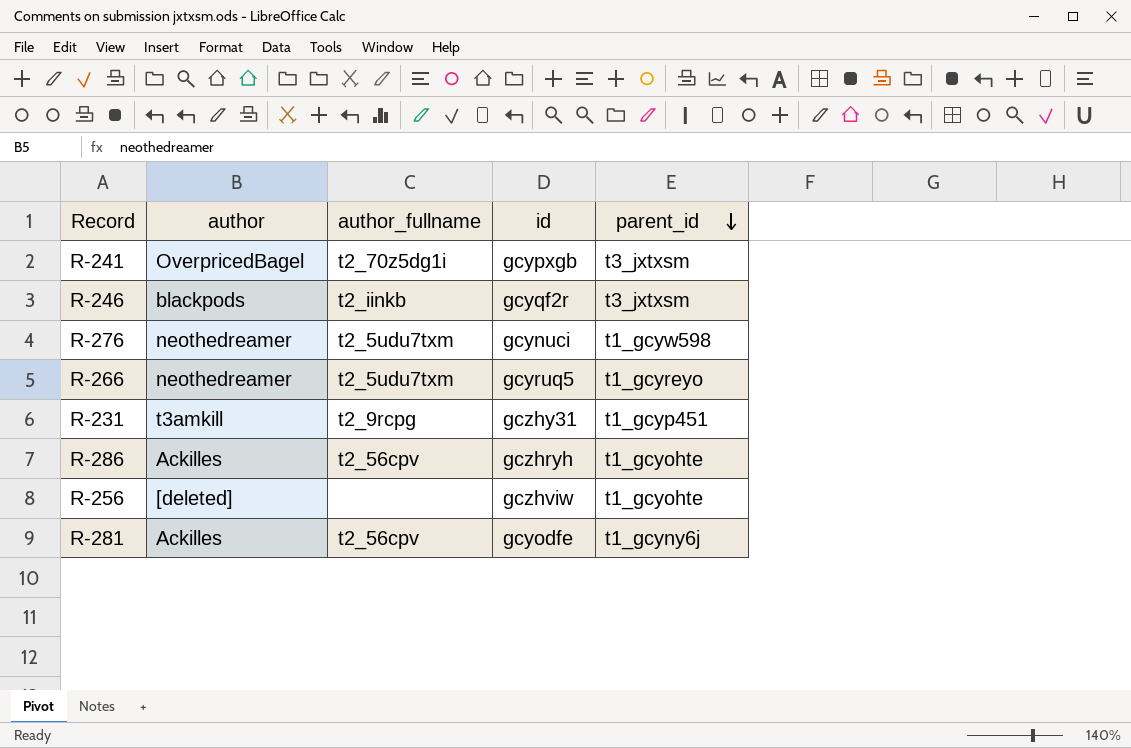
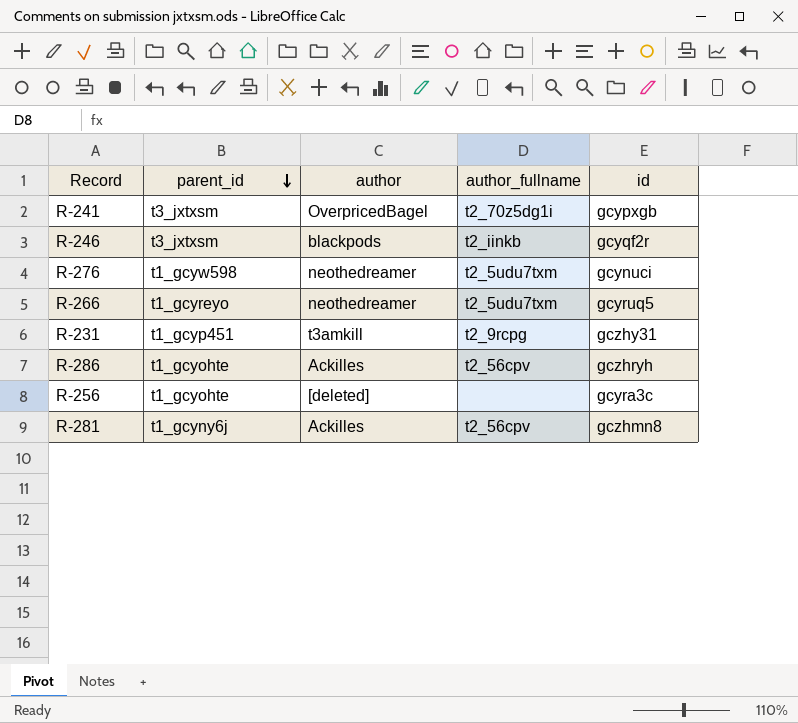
column parent_id | position: 5 -> 2
R-256 | id: gczhviw -> gcyra3c
R-281 | id: gcyodfe -> gczhmn8

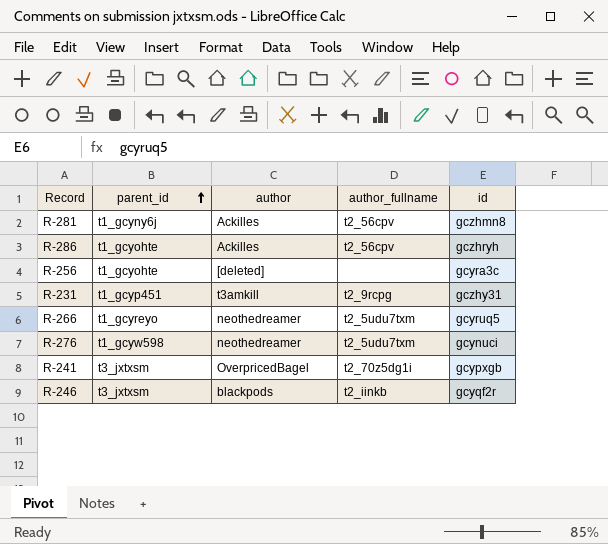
row order: parent_id descending -> parent_id ascending

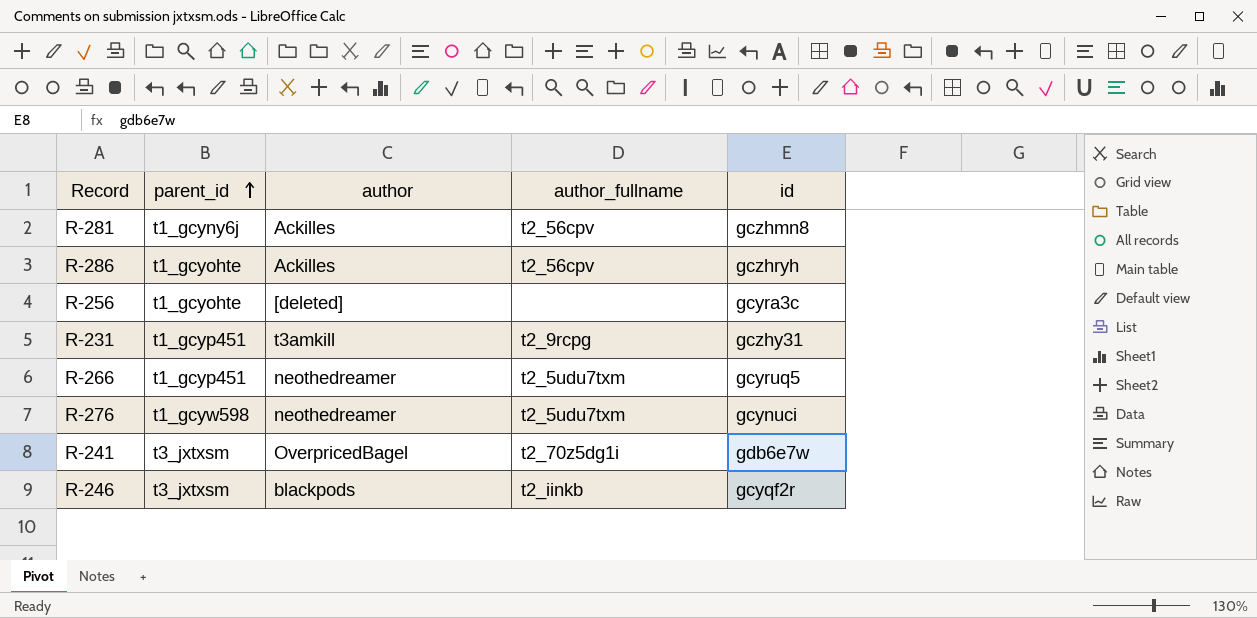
R-266 | parent_id: t1_gcyreyo -> t1_gcyp451
R-241 | id: gcypxgb -> gdb6e7w

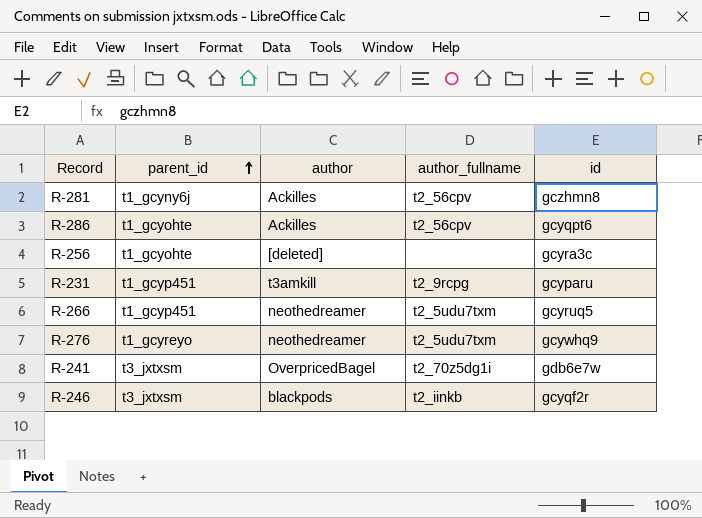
R-286 | id: gczhryh -> gcyqpt6
R-231 | id: gczhy31 -> gcyparu
R-276 | parent_id: t1_gcyw598 -> t1_gcyreyo
R-276 | id: gcynuci -> gcywhq9

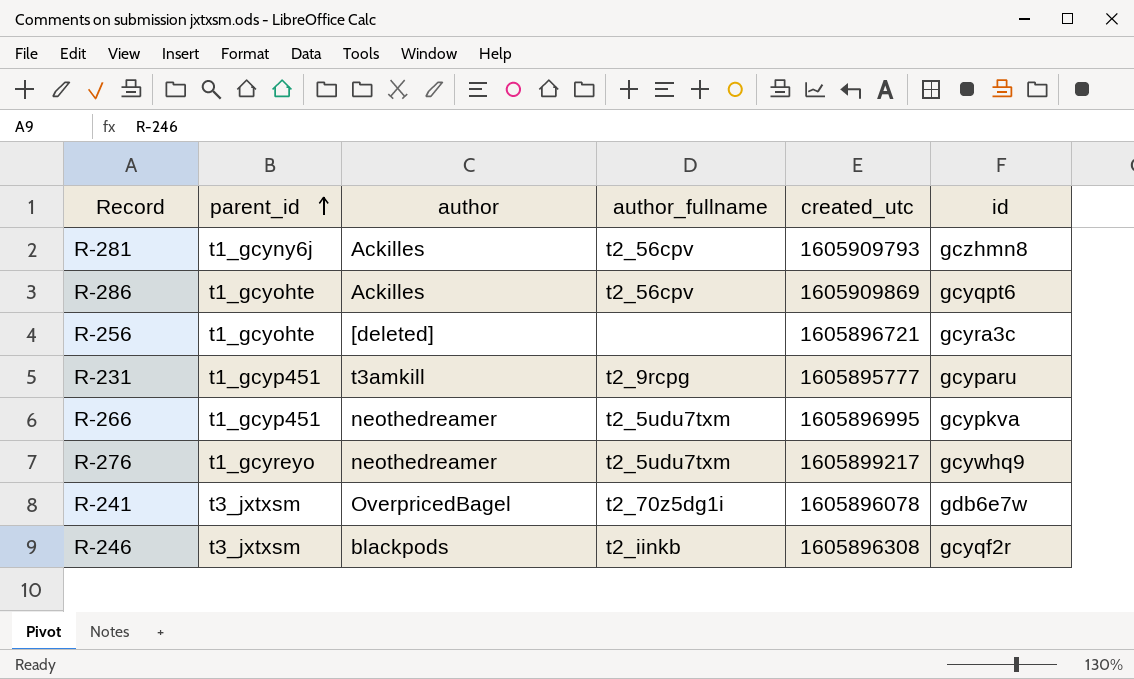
column created_utc | position: none -> 5
R-266 | id: gcyruq5 -> gcypkva

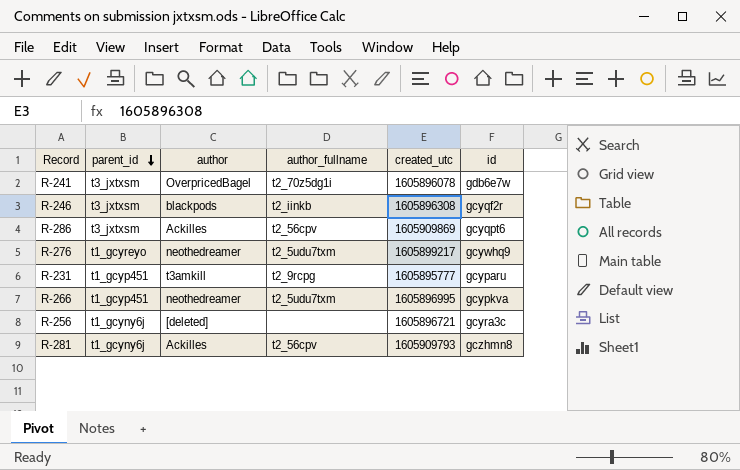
row order: parent_id ascending -> parent_id descending
R-286 | parent_id: t1_gcyohte -> t3_jxtxsm
R-256 | parent_id: t1_gcyohte -> t1_gcyny6j

